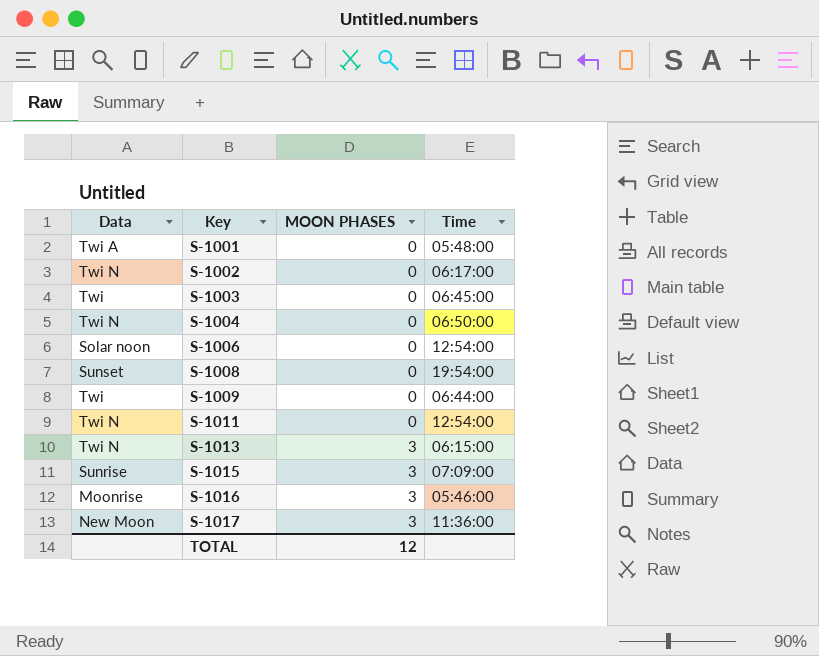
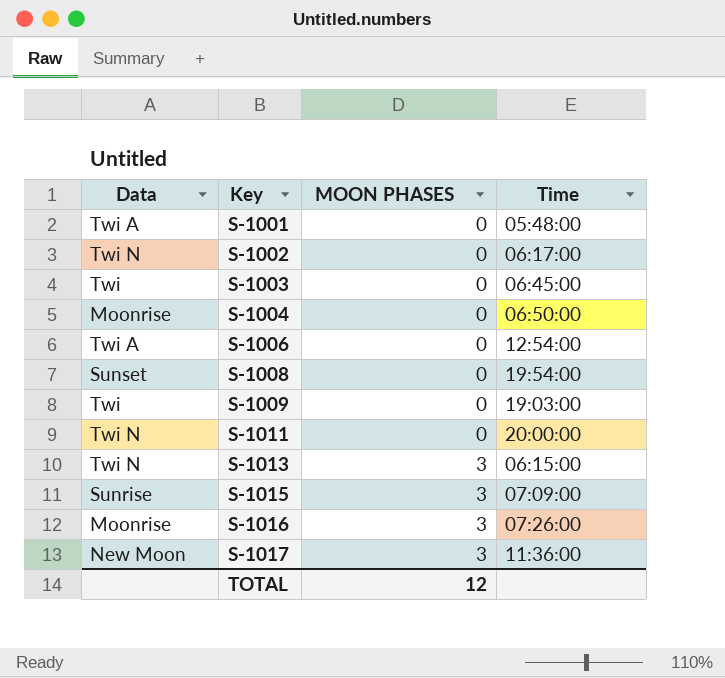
S-1004 | Data: Twi N -> Moonrise
S-1006 | Data: Solar noon -> Twi A
S-1009 | Time: 06:44:00 -> 19:03:00
S-1011 | Time: 12:54:00 -> 20:00:00
S-1016 | Time: 05:46:00 -> 07:26:00

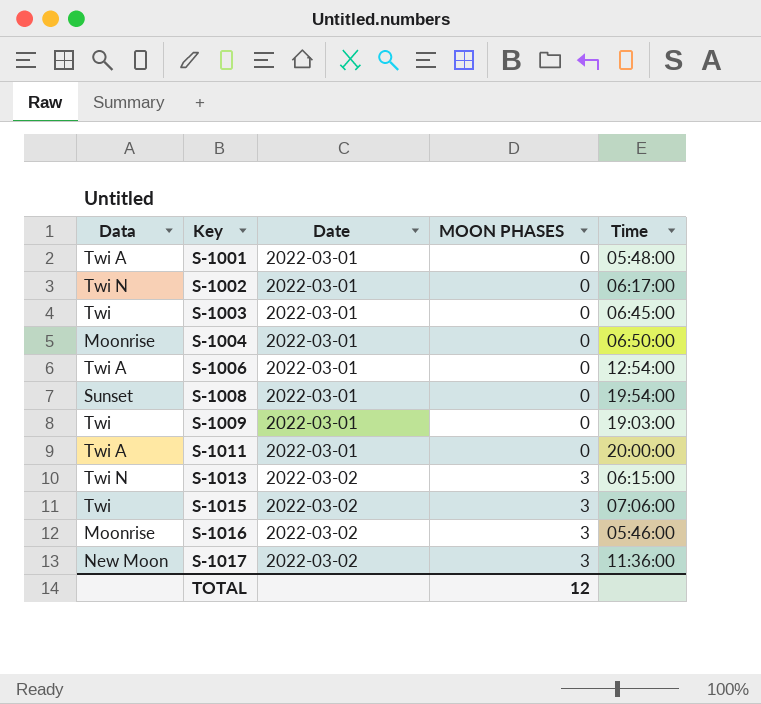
column Date | position: none -> 3
S-1011 | Data: Twi N -> Twi A
S-1015 | Data: Sunrise -> Twi
S-1015 | Time: 07:09:00 -> 07:06:00
S-1016 | Time: 07:26:00 -> 05:46:00

